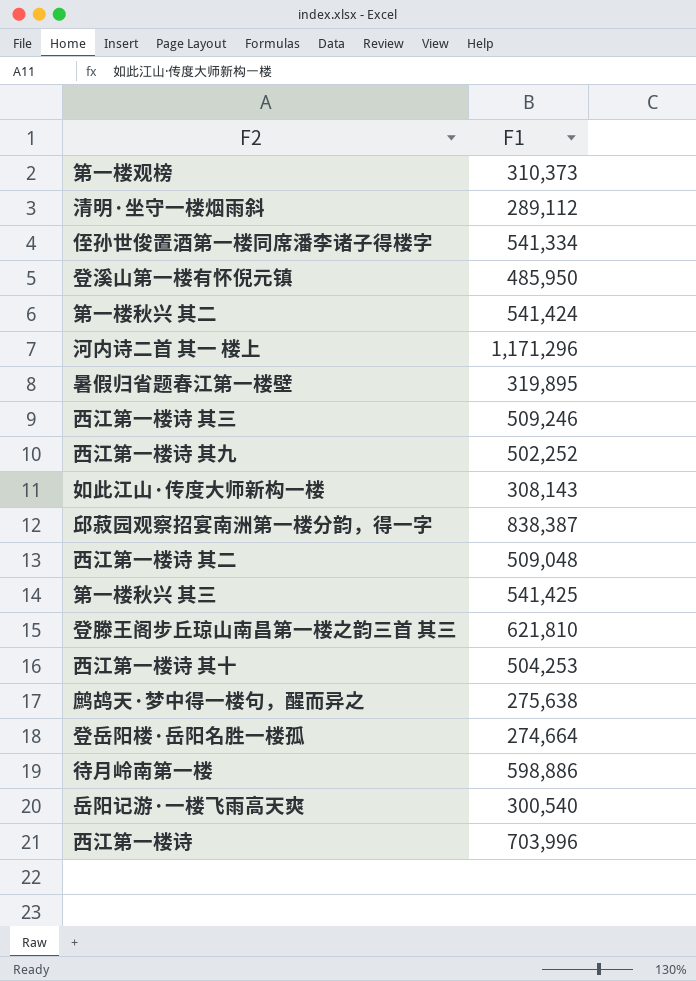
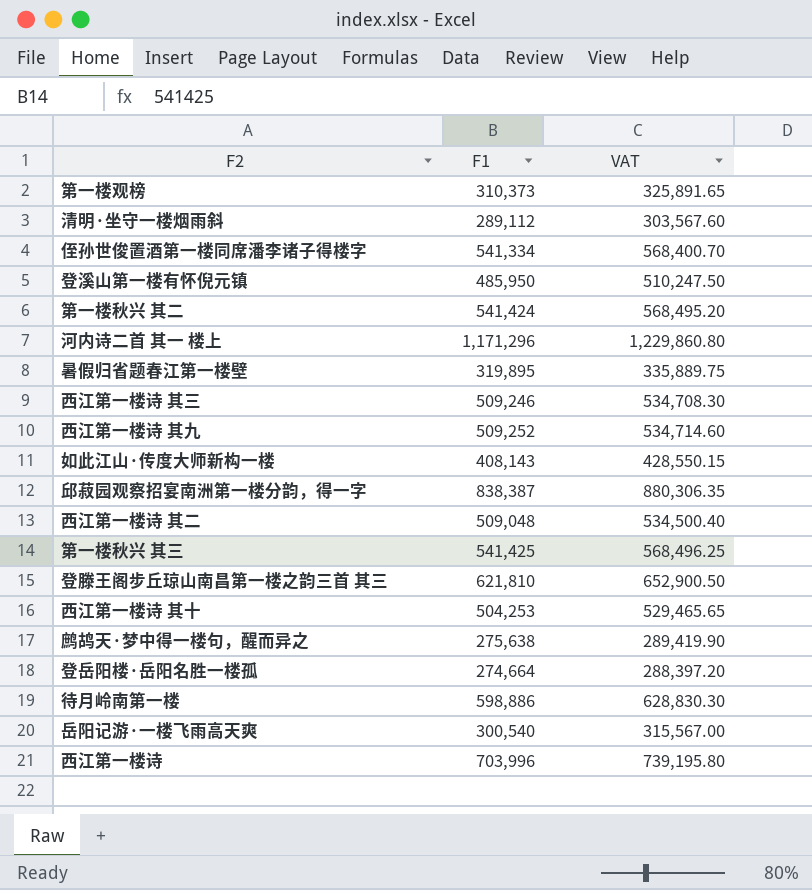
column VAT | formula: none -> [F1] * 1.05
西江第一楼诗 其九 | F1: 502,252 -> 509,252
如此江山·传度大师新构一楼 | F1: 308,143 -> 408,143

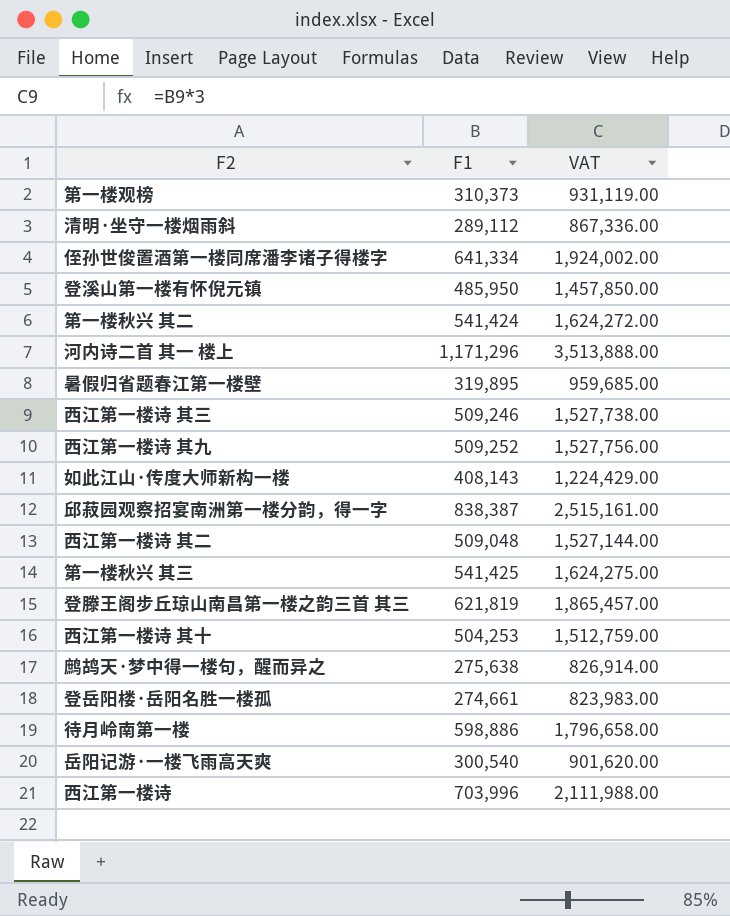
column VAT | formula: [F1] * 1.05 -> [F1] * 3
侄孙世俊置酒第一楼同席潘李诸子得楼字 | F1: 541,334 -> 641,334
登滕王阁步丘琼山南昌第一楼之韵三首 其三 | F1: 621,810 -> 621,819
登岳阳楼·岳阳名胜一楼孤 | F1: 274,664 -> 274,661

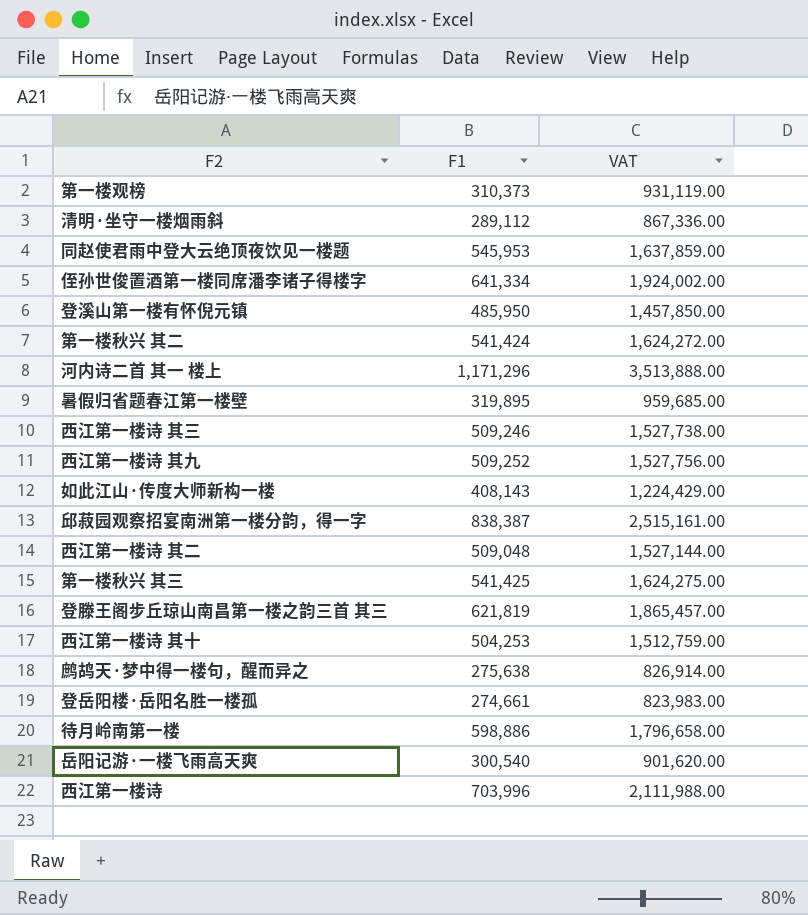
row 同赵使君雨中登大云绝顶夜饮见一楼题: none -> 545,953 | 1,637,859.00

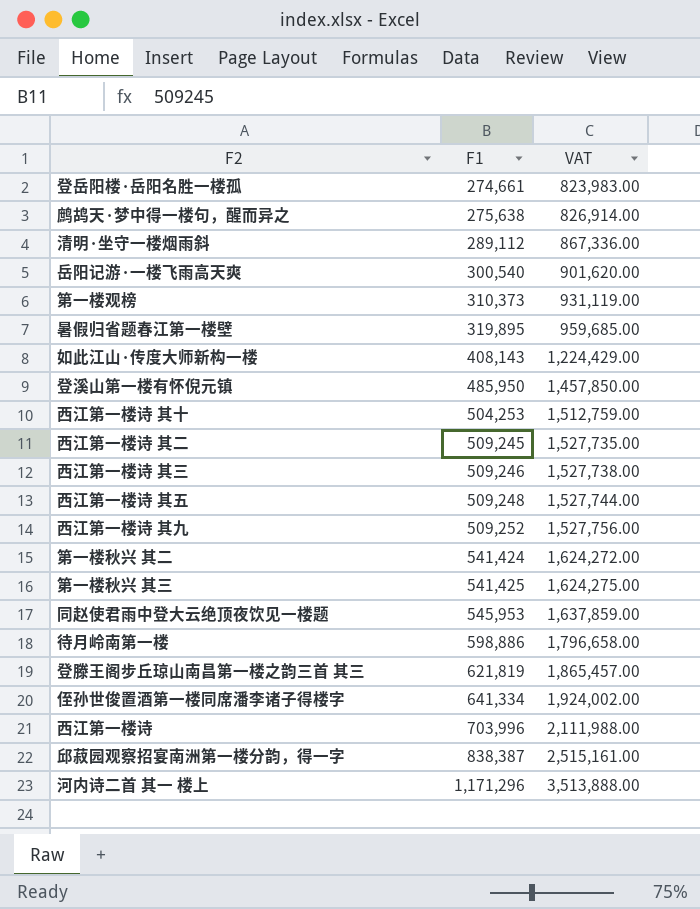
row order: none -> F1 ascending
西江第一楼诗 其二 | F1: 509,048 -> 509,245
西江第一楼诗 其二 | VAT: 1,527,144.00 -> 1,527,735.00
row 西江第一楼诗 其五: none -> 509,248 | 1,527,744.00

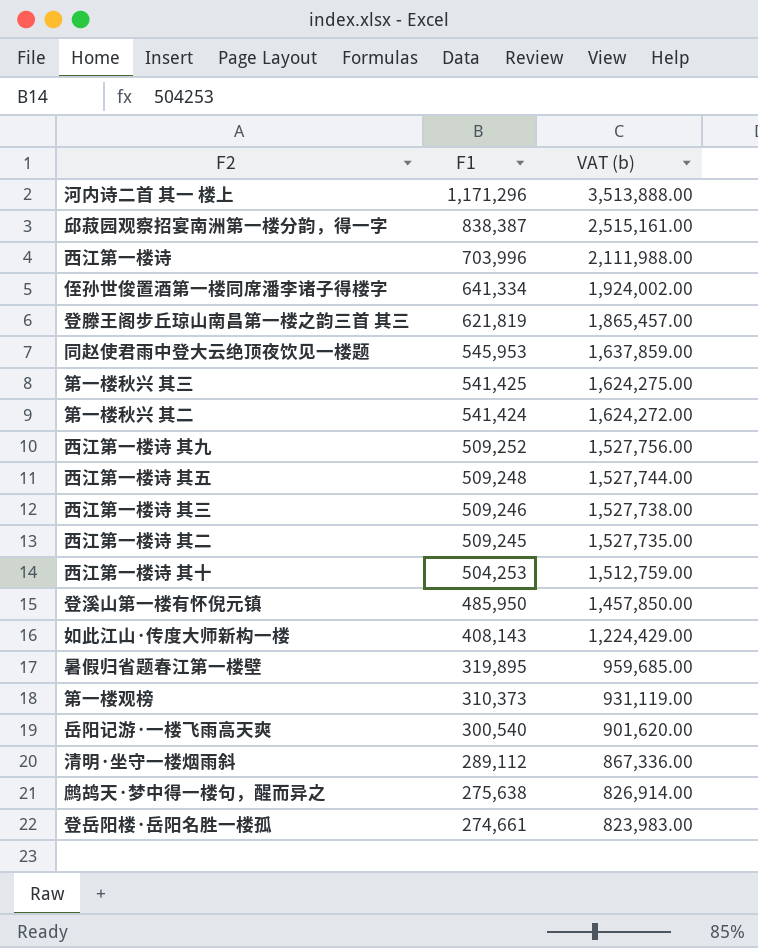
row order: F1 ascending -> F1 descending
column name: VAT -> VAT (b)
row 待月岭南第一楼: 598,886 | 1,796,658.00 -> none

